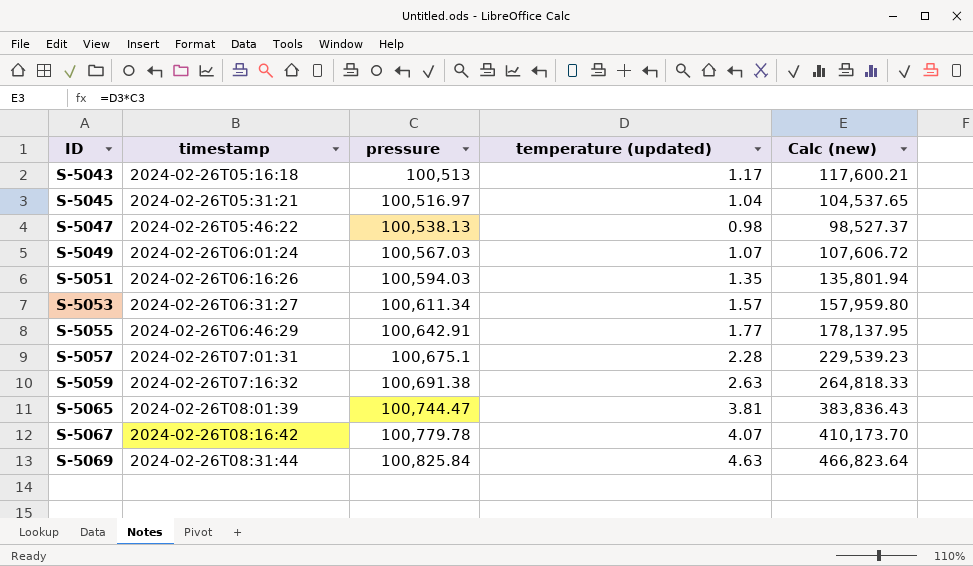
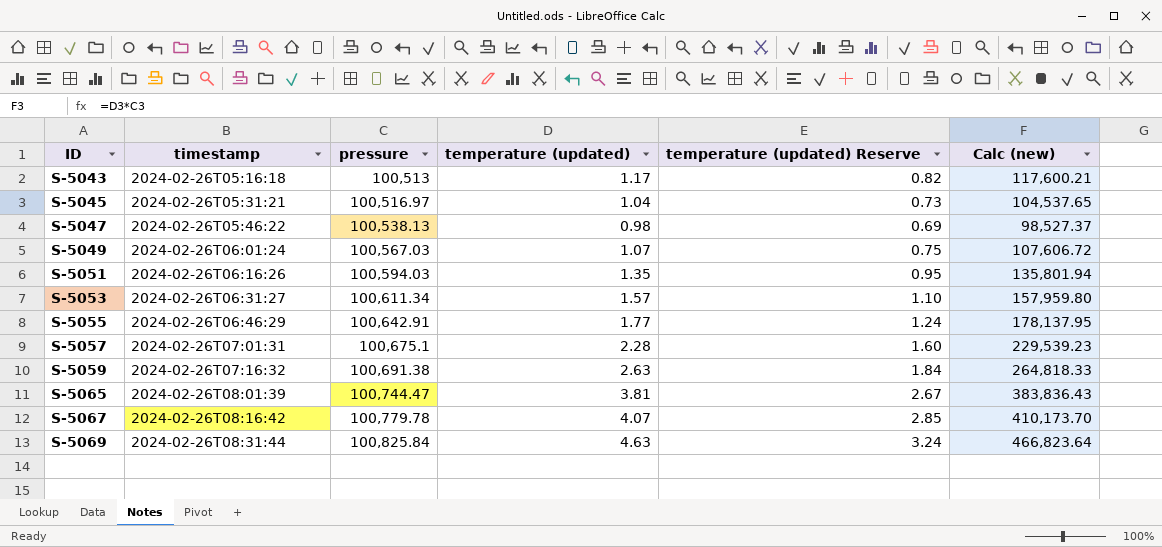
column temperature (updated) Reserve | formula: none -> [temperature (updated)] * 0.7

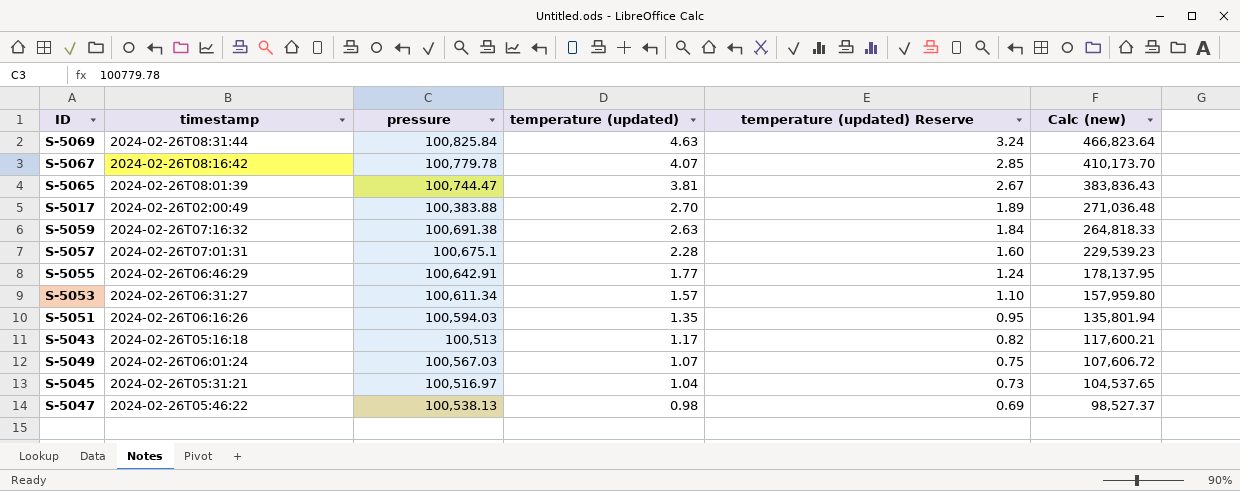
row order: ID ascending -> temperature (updated) descending
row S-5017: none -> 2024-02-26T02:00:49 | 100,383.88 | 2.70 | 1.89 | 271,036.48

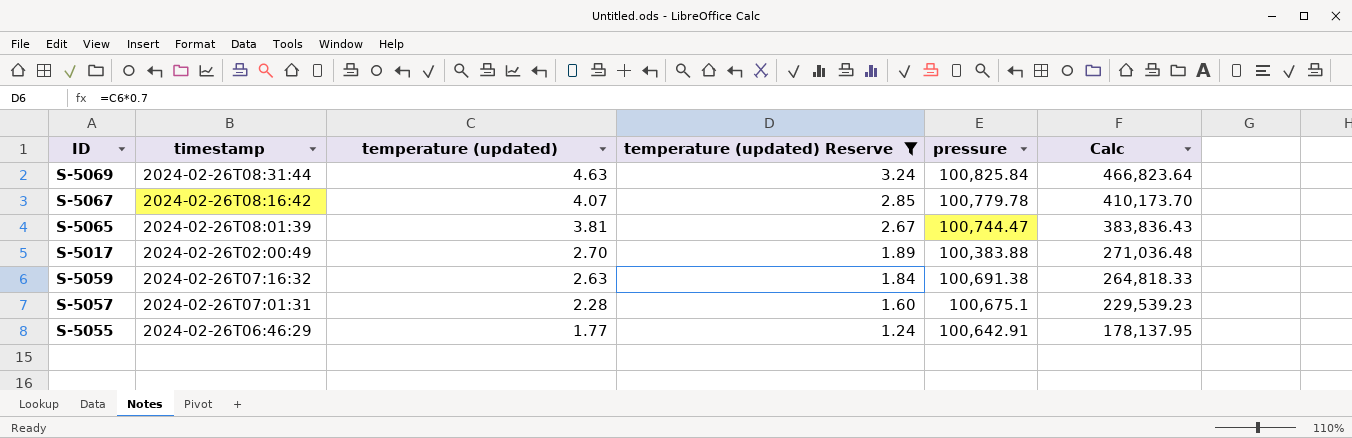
filter: none -> temperature (updated) Reserve >= 1.24
column pressure | position: 3 -> 5
column name: Calc (new) -> Calc

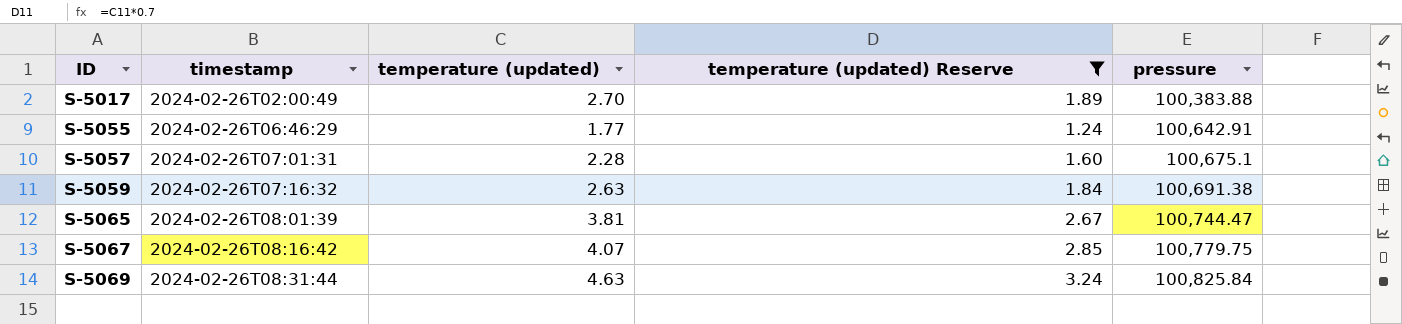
row order: temperature (updated) descending -> ID ascending
column Calc | formula: [temperature (updated)] * [pressure] -> none
S-5067 | pressure: 100,779.78 -> 100,779.75

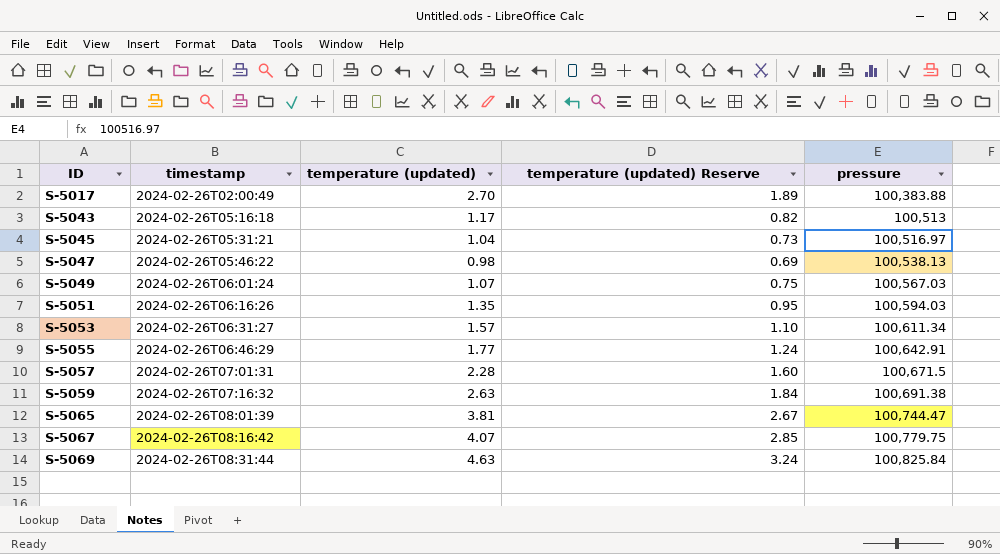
filter: temperature (updated) Reserve >= 1.24 -> none
S-5057 | pressure: 100,675.1 -> 100,671.5

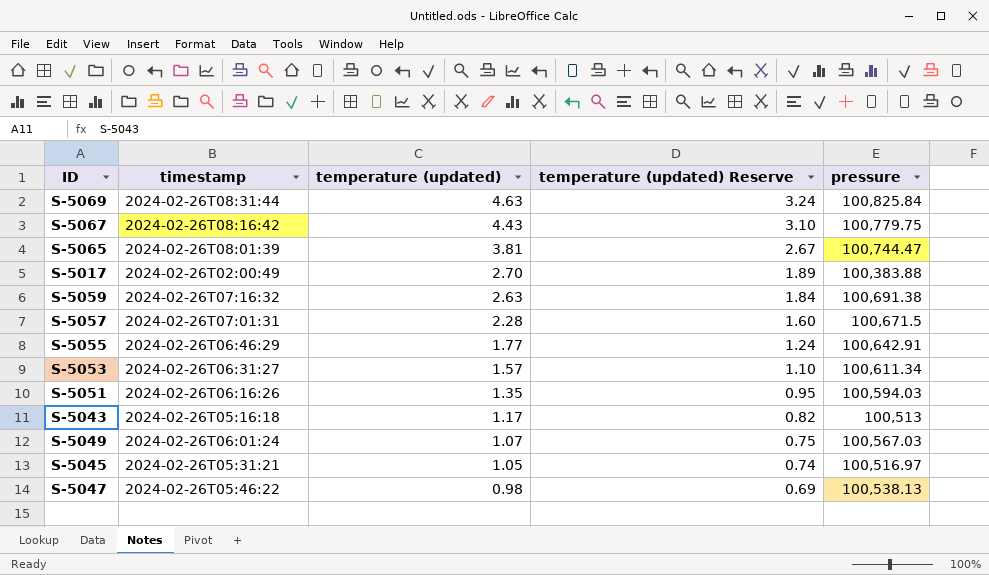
row order: ID ascending -> temperature (updated) descending
S-5067 | temperature (updated): 4.07 -> 4.43
S-5067 | temperature (updated) Reserve: 2.85 -> 3.10
S-5045 | temperature (updated): 1.04 -> 1.05
S-5045 | temperature (updated) Reserve: 0.73 -> 0.74

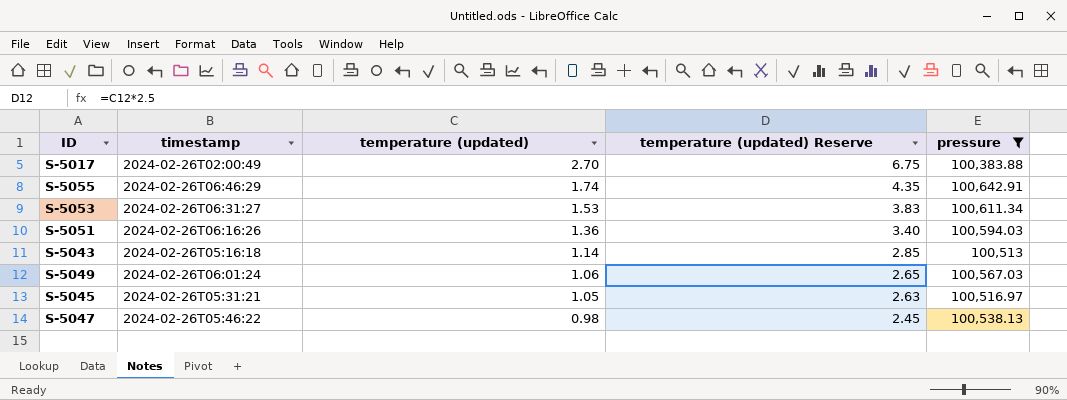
filter: none -> pressure <= 100,642.91
column temperature (updated) Reserve | formula: [temperature (updated)] * 0.7 -> [temperature (updated)] * 2.5
S-5055 | temperature (updated): 1.77 -> 1.74
S-5053 | temperature (updated): 1.57 -> 1.53
S-5051 | temperature (updated): 1.35 -> 1.36
S-5043 | temperature (updated): 1.17 -> 1.14
S-5049 | temperature (updated): 1.07 -> 1.06

